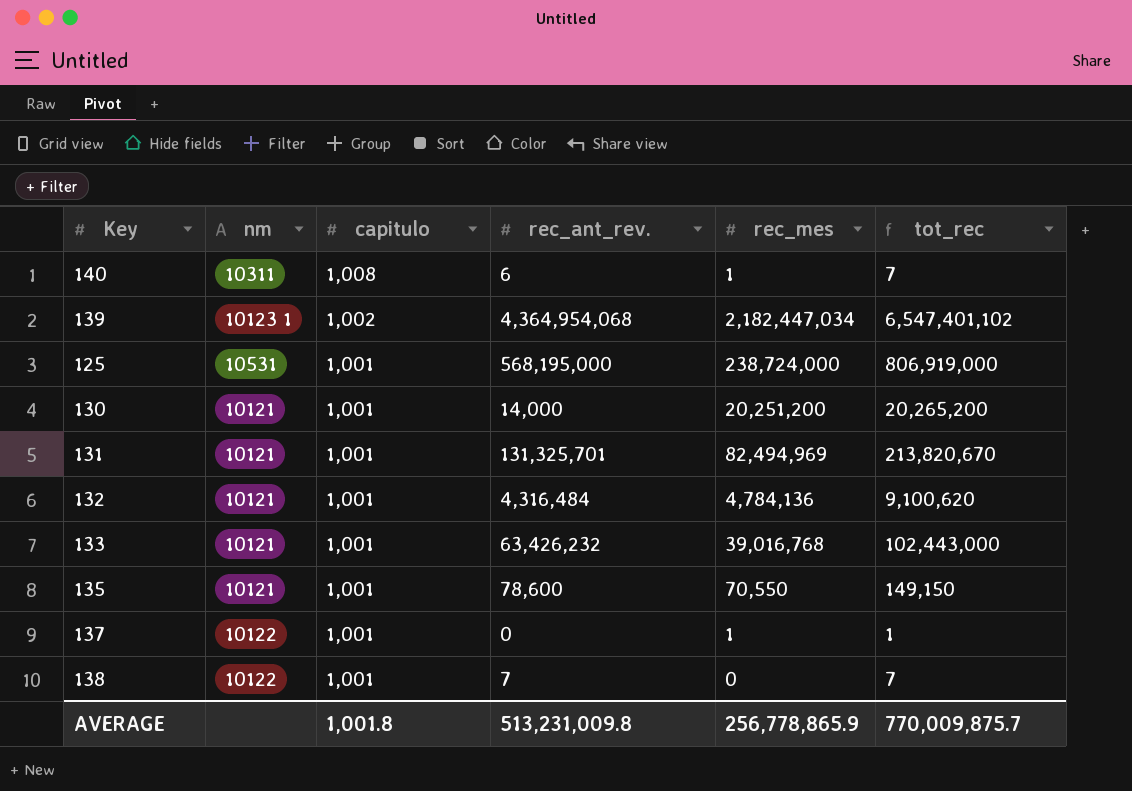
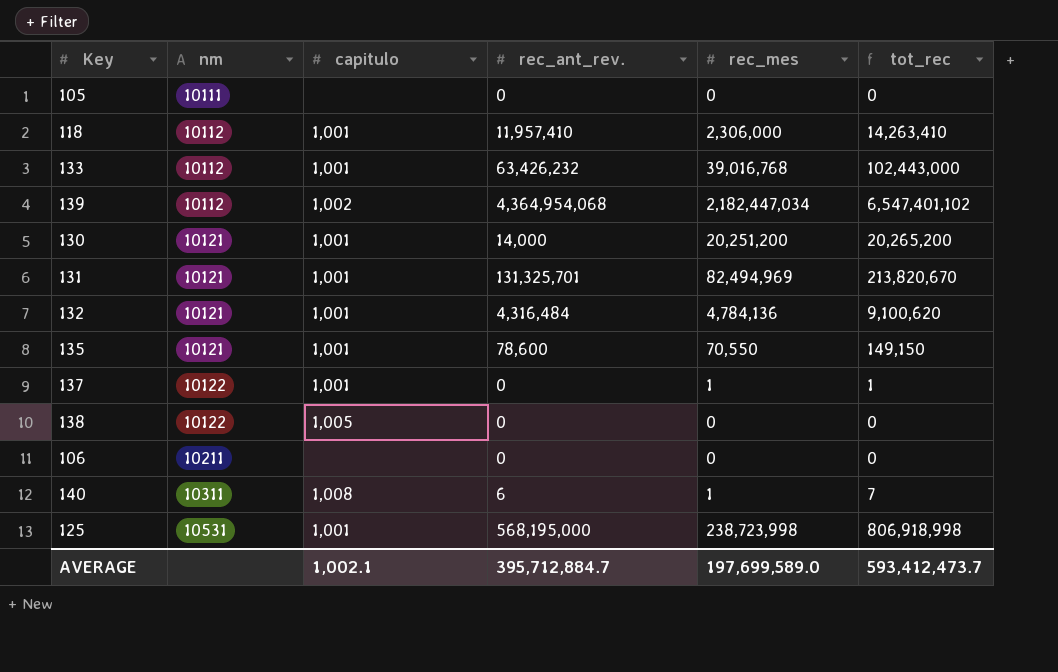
row order: capitulo descending -> nm ascending
row 105: none -> 10111 | none | 0 | 0 | 0
row 118: none -> 10112 | 1,001 | 11,957,410 | 2,306,000 | 14,263,410
133 | nm: 10121 -> 10112
139 | nm: 10123 1 -> 10112
138 | capitulo: 1,001 -> 1,005
138 | rec_ant_rev.: 7 -> 0
138 | tot_rec: 7 -> 0
row 106: none -> 10211 | none | 0 | 0 | 0
125 | rec_mes: 238,724,000 -> 238,723,998
125 | tot_rec: 806,919,000 -> 806,918,998
AVERAGE | capitulo: 1,001.8 -> 1,002.1
AVERAGE | rec_ant_rev.: 513,231,009.8 -> 395,712,884.7
AVERAGE | rec_mes: 256,778,865.9 -> 197,699,589.0
AVERAGE | tot_rec: 770,009,875.7 -> 593,412,473.7

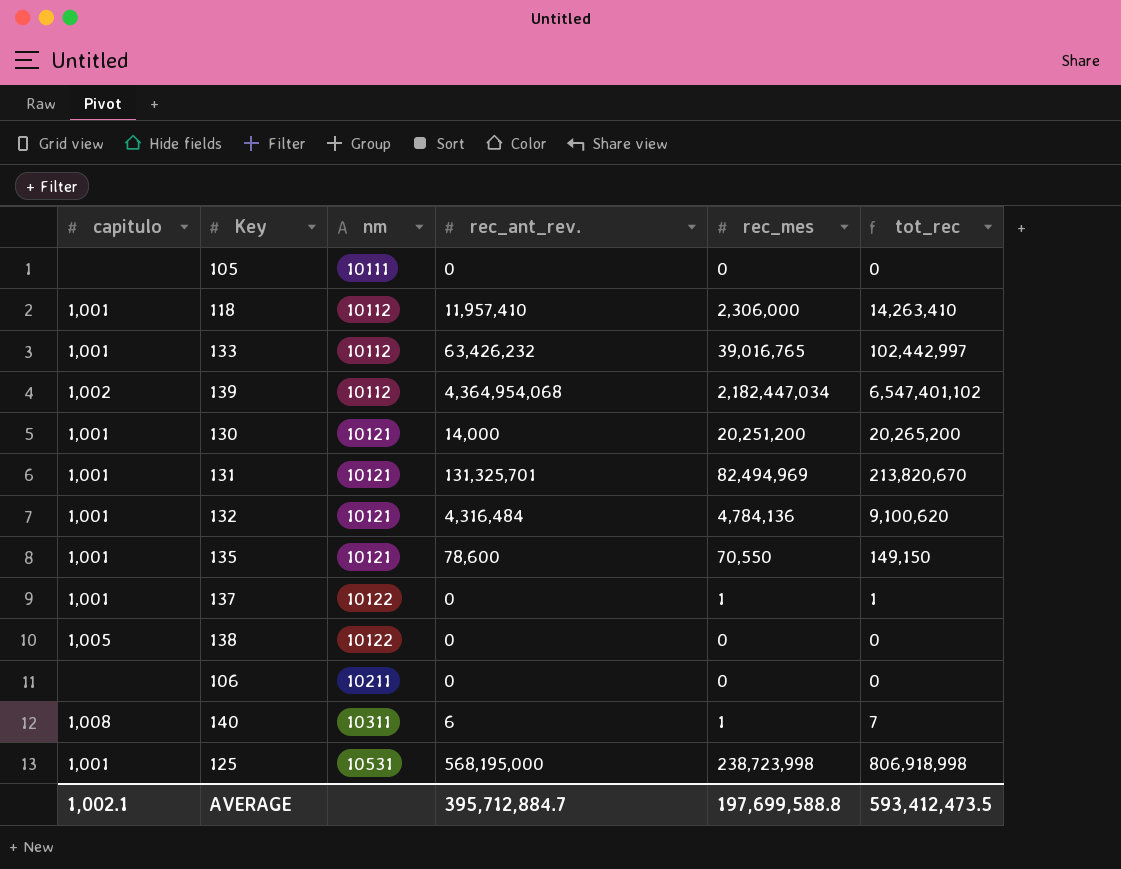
column capitulo | position: 3 -> 1
133 | rec_mes: 39,016,768 -> 39,016,765
133 | tot_rec: 102,443,000 -> 102,442,997
AVERAGE | rec_mes: 197,699,589.0 -> 197,699,588.8
AVERAGE | tot_rec: 593,412,473.7 -> 593,412,473.5

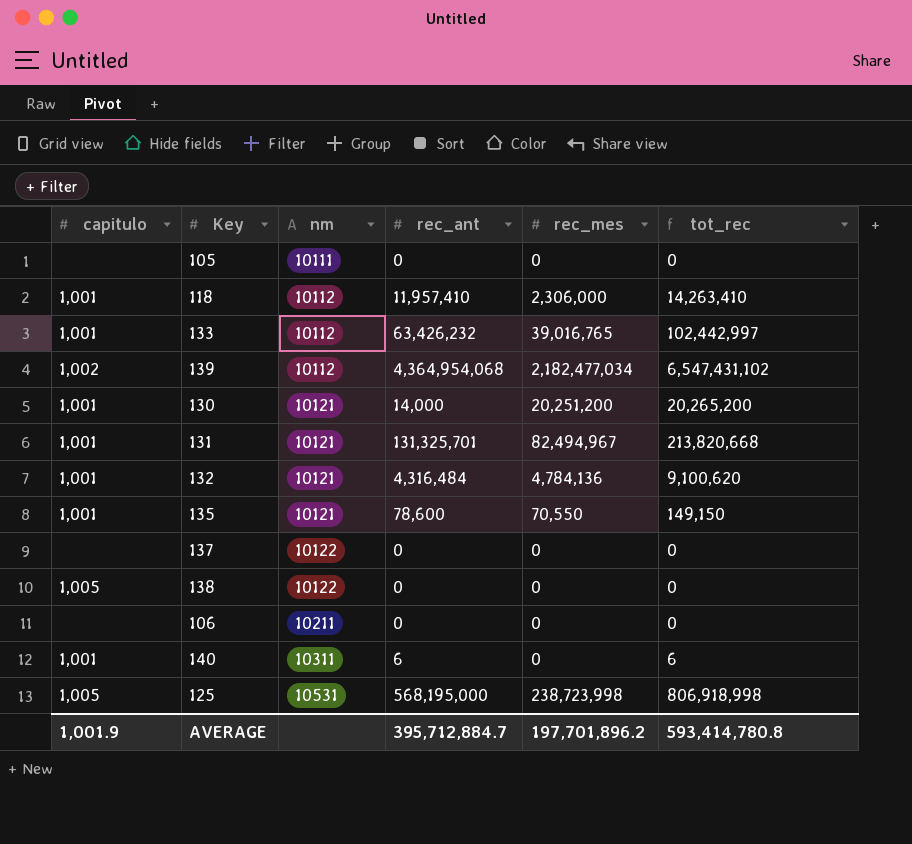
column name: rec_ant_rev. -> rec_ant
139 | rec_mes: 2,182,447,034 -> 2,182,477,034
139 | tot_rec: 6,547,401,102 -> 6,547,431,102
131 | rec_mes: 82,494,969 -> 82,494,967
131 | tot_rec: 213,820,670 -> 213,820,668
137 | capitulo: 1,001 -> none
137 | rec_mes: 1 -> 0
137 | tot_rec: 1 -> 0
140 | capitulo: 1,008 -> 1,001
140 | rec_mes: 1 -> 0
140 | tot_rec: 7 -> 6
125 | capitulo: 1,001 -> 1,005
AVERAGE | capitulo: 1,002.1 -> 1,001.9
AVERAGE | rec_mes: 197,699,588.8 -> 197,701,896.2
AVERAGE | tot_rec: 593,412,473.5 -> 593,414,780.8

